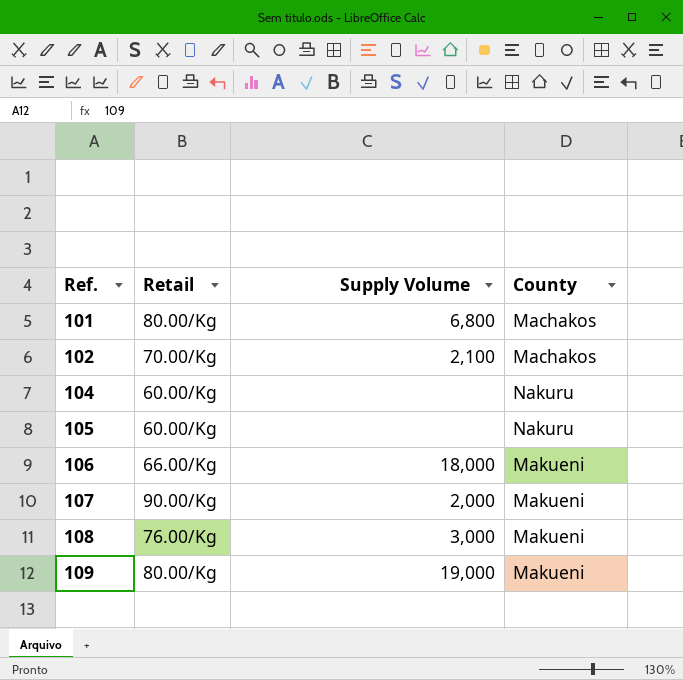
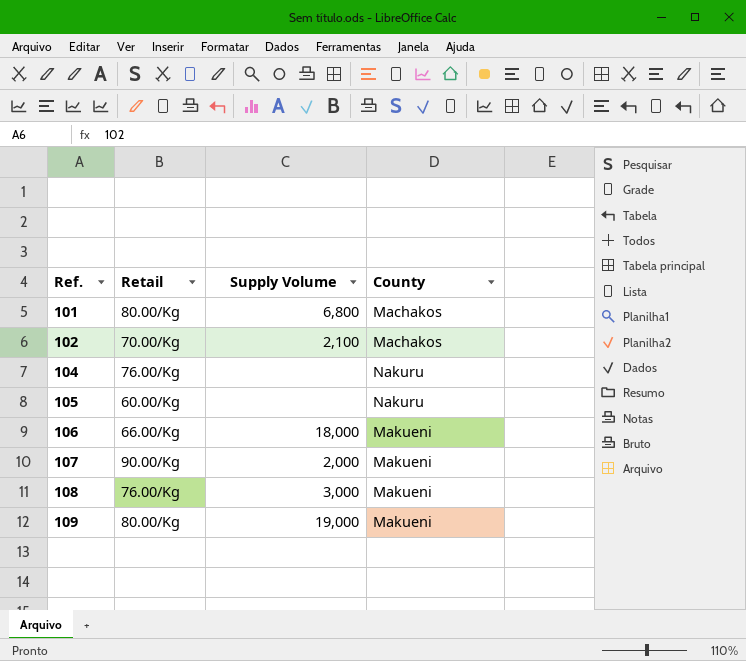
104 | Retail: 60.00/Kg -> 76.00/Kg

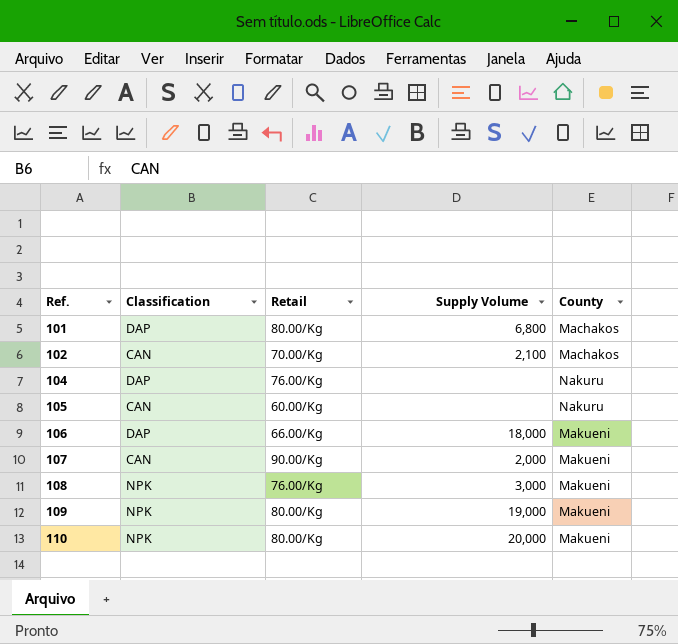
column Classification | position: none -> 2
row 110: none -> NPK | 80.00/Kg | 20,000 | Makueni

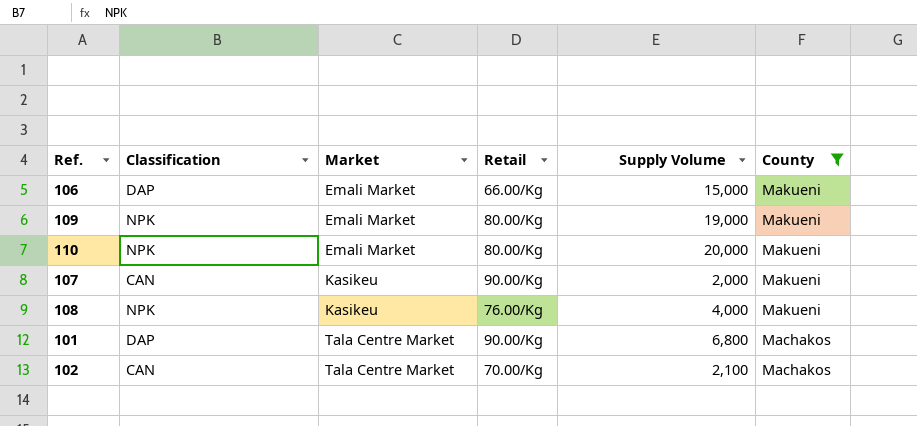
filter: none -> County != Nakuru
row order: Ref. ascending -> Market ascending
column Market | position: none -> 3
106 | Supply Volume: 18,000 -> 15,000
108 | Supply Volume: 3,000 -> 4,000
101 | Retail: 80.00/Kg -> 90.00/Kg

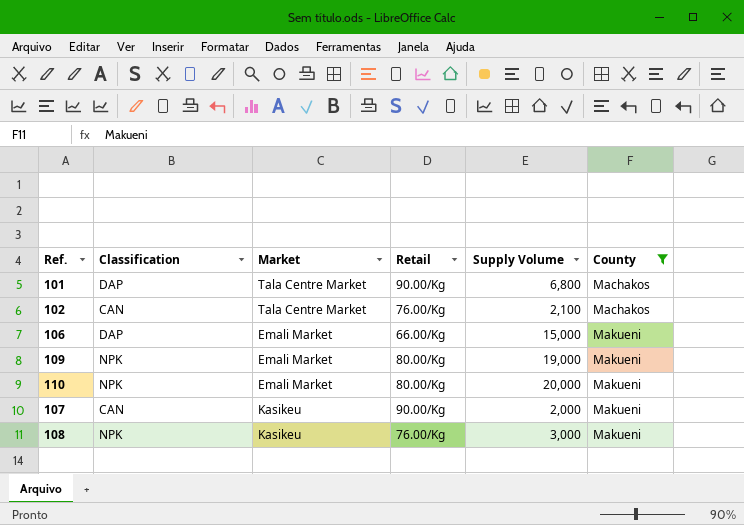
row order: Market ascending -> County ascending
102 | Retail: 70.00/Kg -> 76.00/Kg
108 | Supply Volume: 4,000 -> 3,000

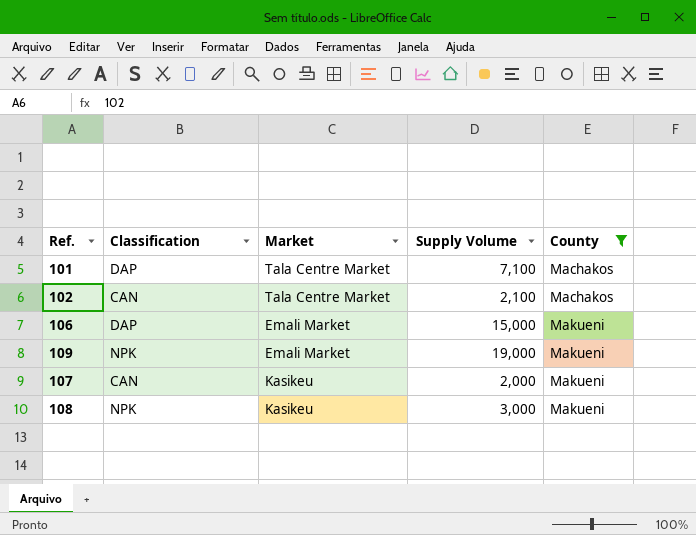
column Retail | position: 4 -> none
row 110: NPK | Emali Market | 80.00/Kg | 20,000 | Makueni -> none
101 | Supply Volume: 6,800 -> 7,100

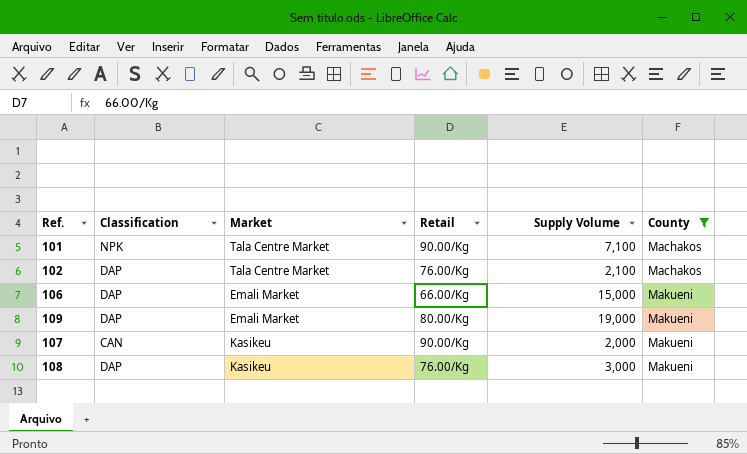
column Retail | position: none -> 4
101 | Classification: DAP -> NPK
102 | Classification: CAN -> DAP
109 | Classification: NPK -> DAP
108 | Classification: NPK -> DAP

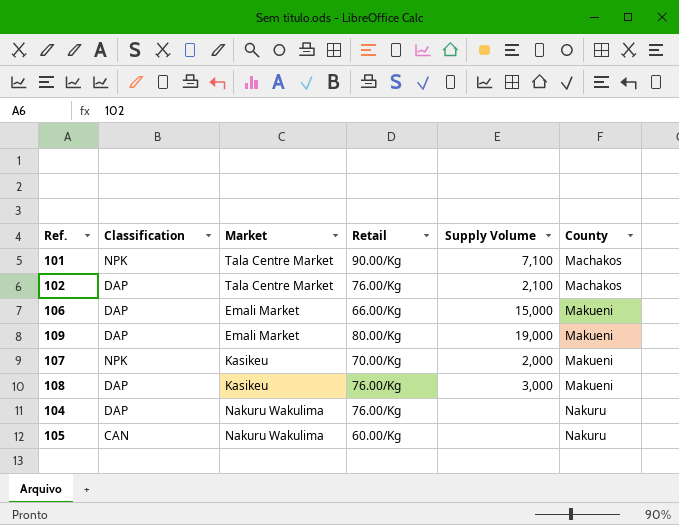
filter: County != Nakuru -> none
107 | Classification: CAN -> NPK
107 | Retail: 90.00/Kg -> 70.00/Kg

